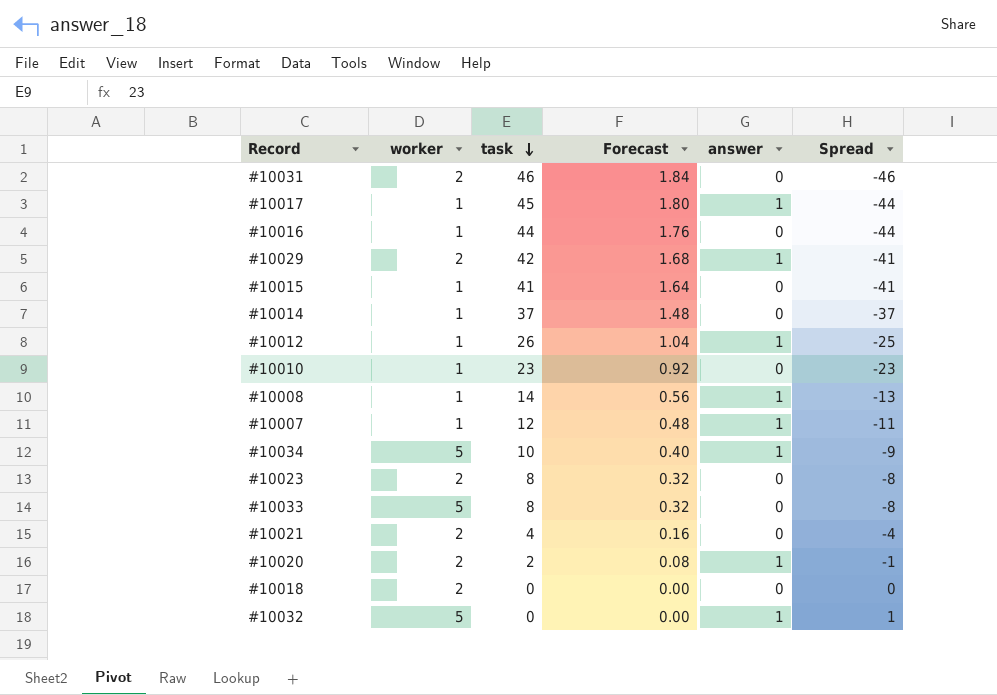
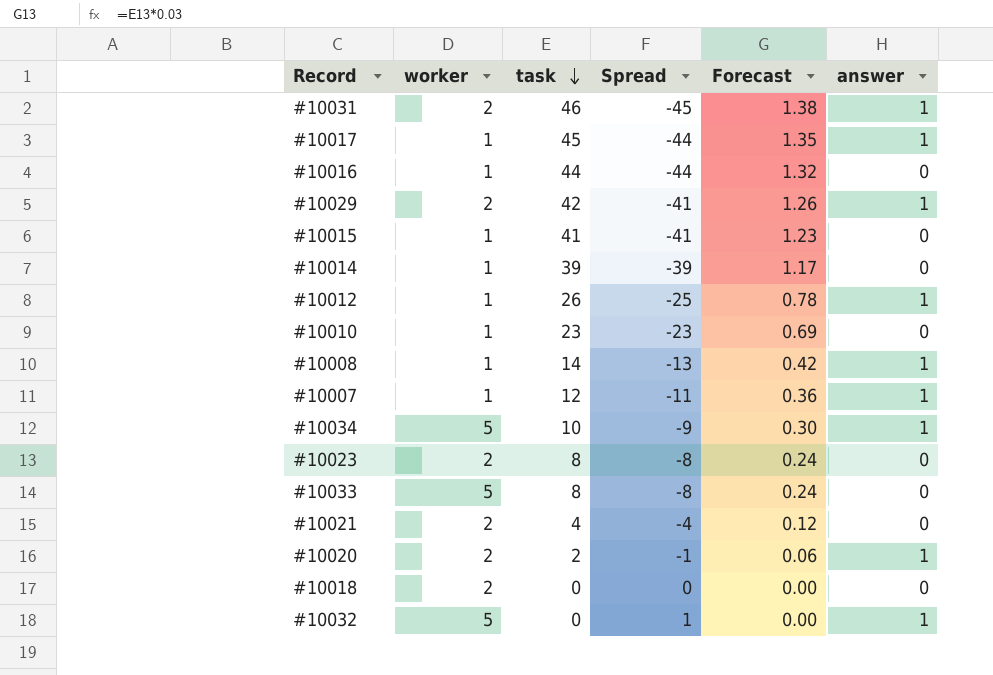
column Spread | position: 6 -> 4
column Forecast | formula: [task] * 0.04 -> [task] * 0.03
#10031 | Spread: -46 -> -45
#10031 | answer: 0 -> 1
#10014 | task: 37 -> 39
#10014 | Spread: -37 -> -39

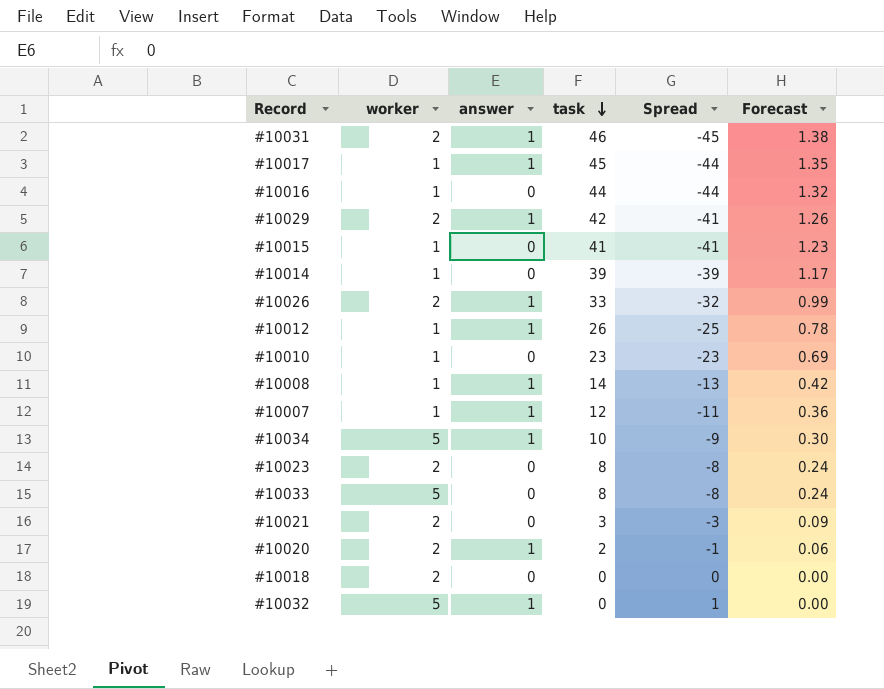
column answer | position: 6 -> 3
row #10026: none -> 2 | 1 | 33 | -32 | 0.99
#10021 | task: 4 -> 3
#10021 | Spread: -4 -> -3
#10021 | Forecast: 0.12 -> 0.09

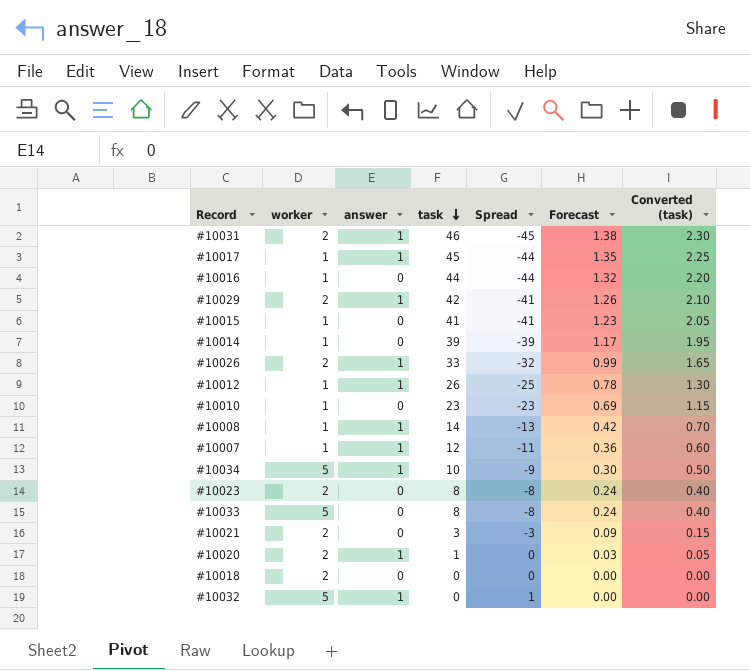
column Converted (task) | formula: none -> [task] * 0.05
#10020 | task: 2 -> 1
#10020 | Spread: -1 -> 0
#10020 | Forecast: 0.06 -> 0.03

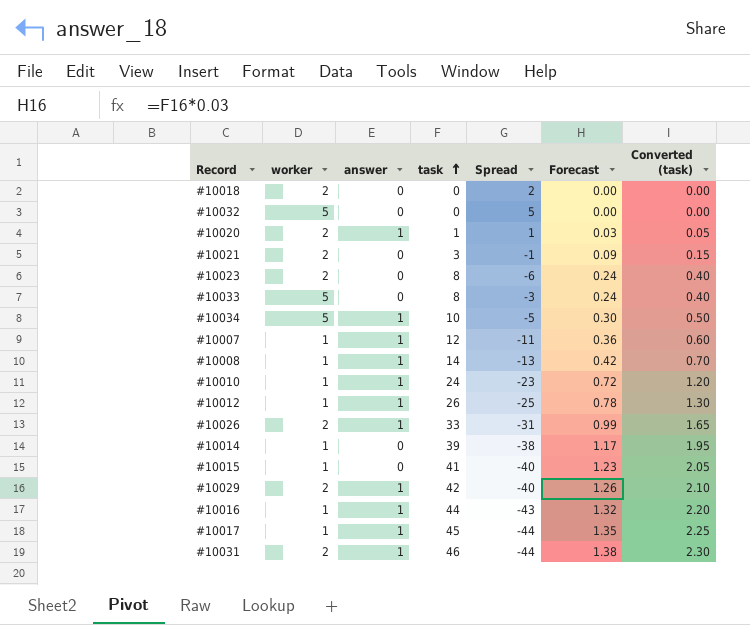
row order: task descending -> task ascending
column Spread | formula: [answer] - [task] -> [worker] - [task]
#10032 | answer: 1 -> 0
#10010 | answer: 0 -> 1
#10010 | task: 23 -> 24
#10010 | Forecast: 0.69 -> 0.72
#10010 | Converted (task): 1.15 -> 1.20
#10016 | answer: 0 -> 1

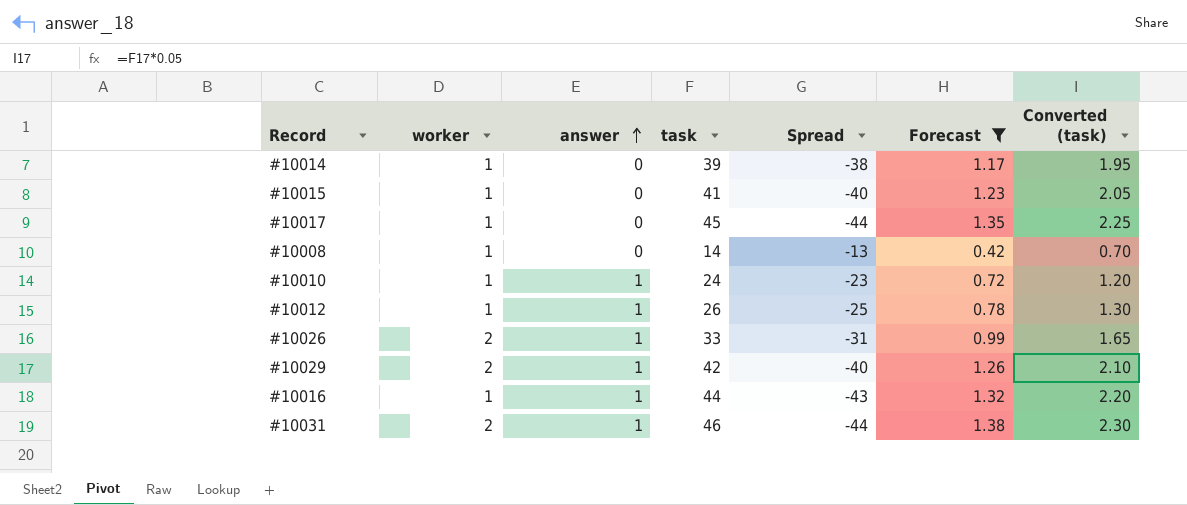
filter: none -> Forecast >= 0.42
row order: task ascending -> answer ascending
#10017 | answer: 1 -> 0
#10008 | answer: 1 -> 0

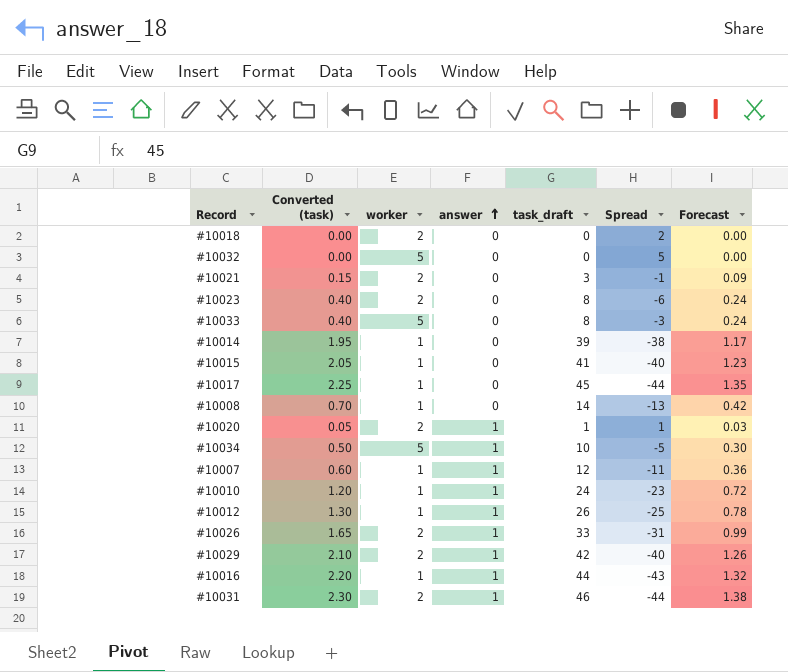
filter: Forecast >= 0.42 -> none
column Converted (task) | position: 7 -> 2
column name: task -> task_draft

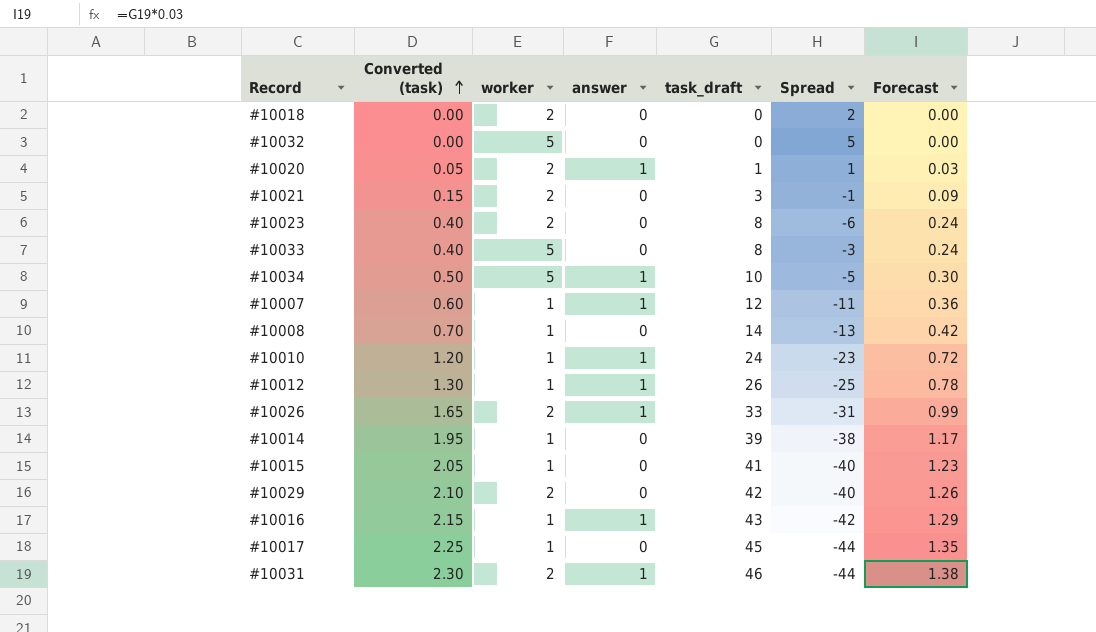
row order: answer ascending -> Converted (task) ascending
#10029 | answer: 1 -> 0
#10016 | Converted (task): 2.20 -> 2.15
#10016 | task_draft: 44 -> 43
#10016 | Spread: -43 -> -42
#10016 | Forecast: 1.32 -> 1.29

